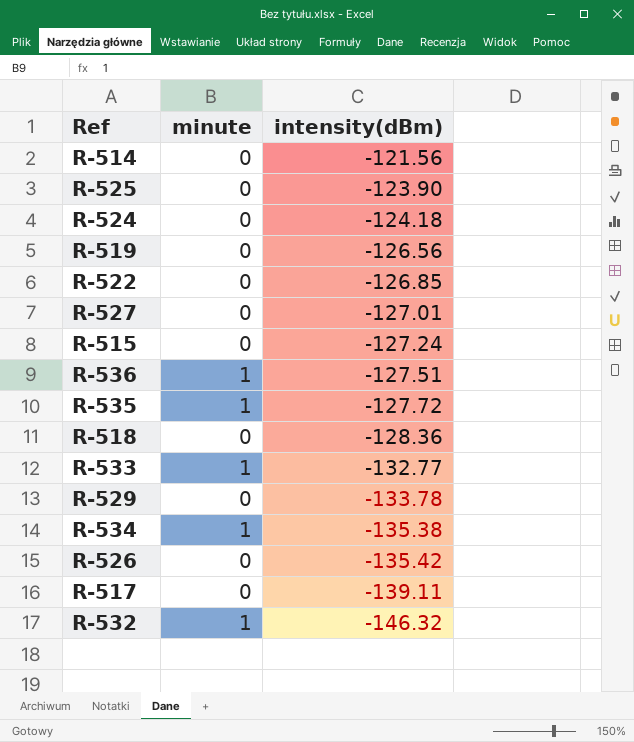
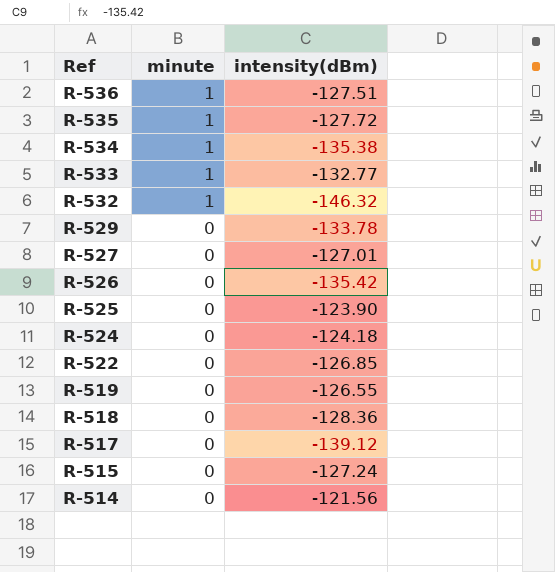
row order: intensity(dBm) descending -> Ref descending
R-519 | intensity(dBm): -126.56 -> -126.55
R-517 | intensity(dBm): -139.11 -> -139.12

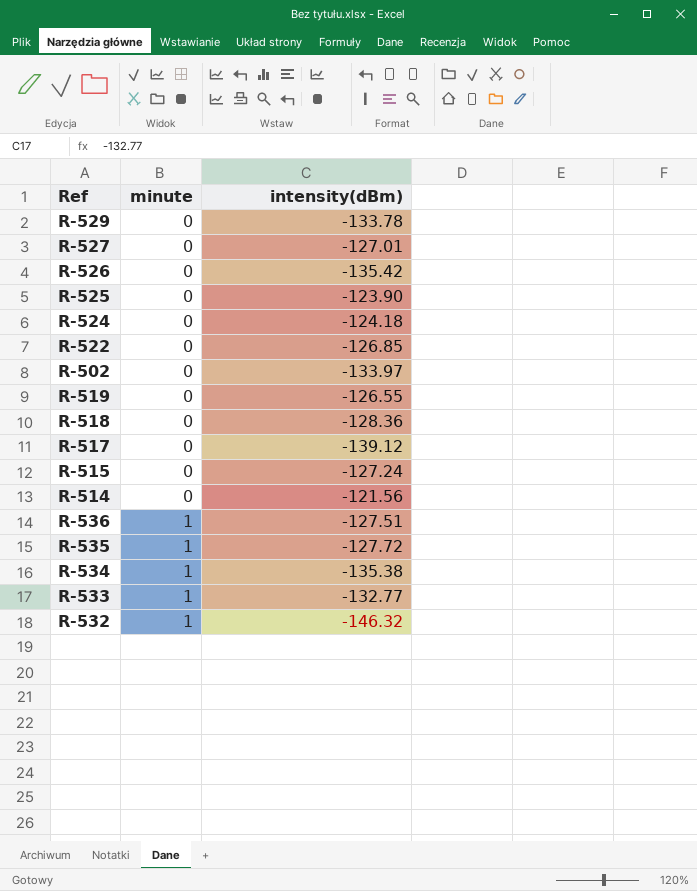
row order: Ref descending -> minute ascending
row R-502: none -> 0 | -133.97

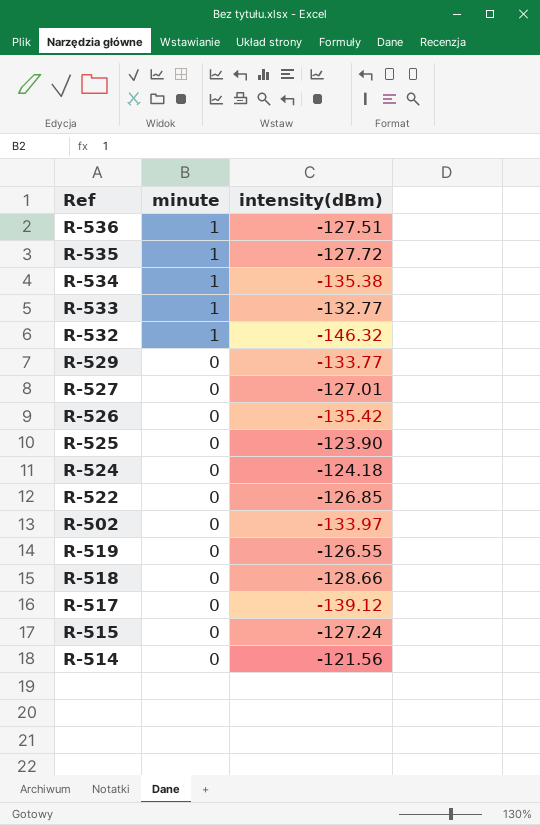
row order: minute ascending -> minute descending
R-529 | intensity(dBm): -133.78 -> -133.77
R-518 | intensity(dBm): -128.36 -> -128.66

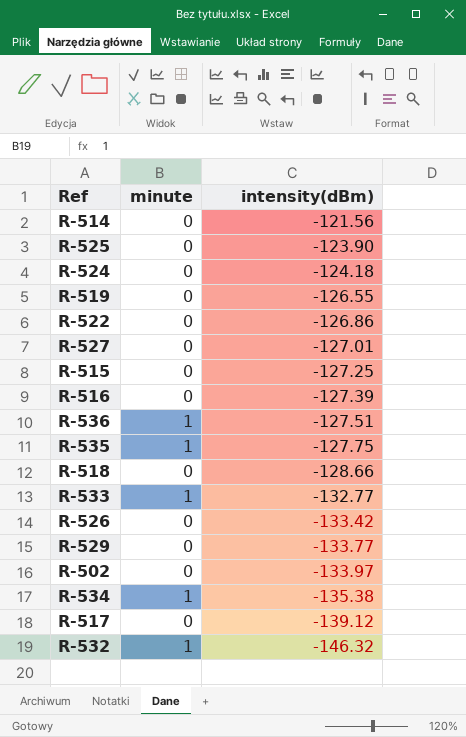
row order: minute descending -> intensity(dBm) descending
R-522 | intensity(dBm): -126.85 -> -126.86
R-515 | intensity(dBm): -127.24 -> -127.25
row R-516: none -> 0 | -127.39
R-535 | intensity(dBm): -127.72 -> -127.75
R-526 | intensity(dBm): -135.42 -> -133.42

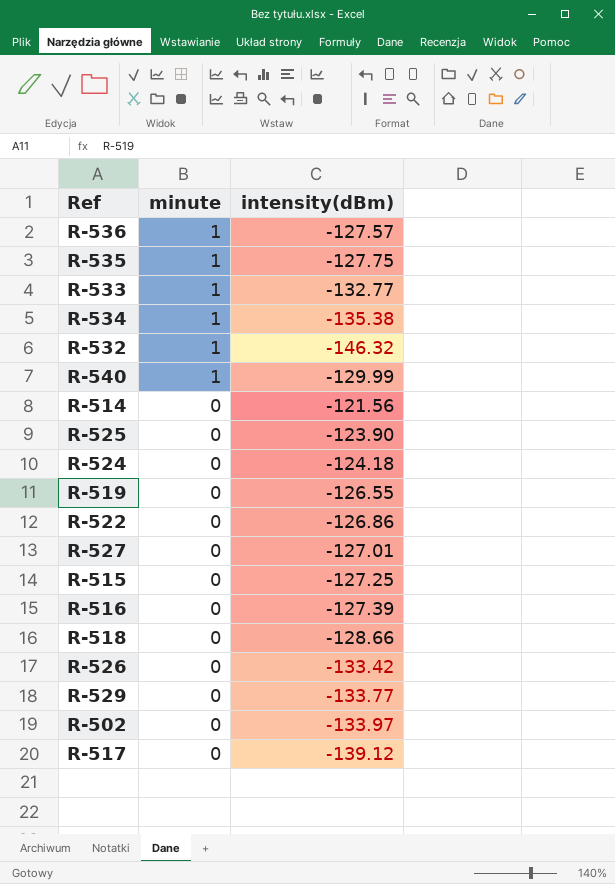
row order: intensity(dBm) descending -> minute descending
R-536 | intensity(dBm): -127.51 -> -127.57
row R-540: none -> 1 | -129.99

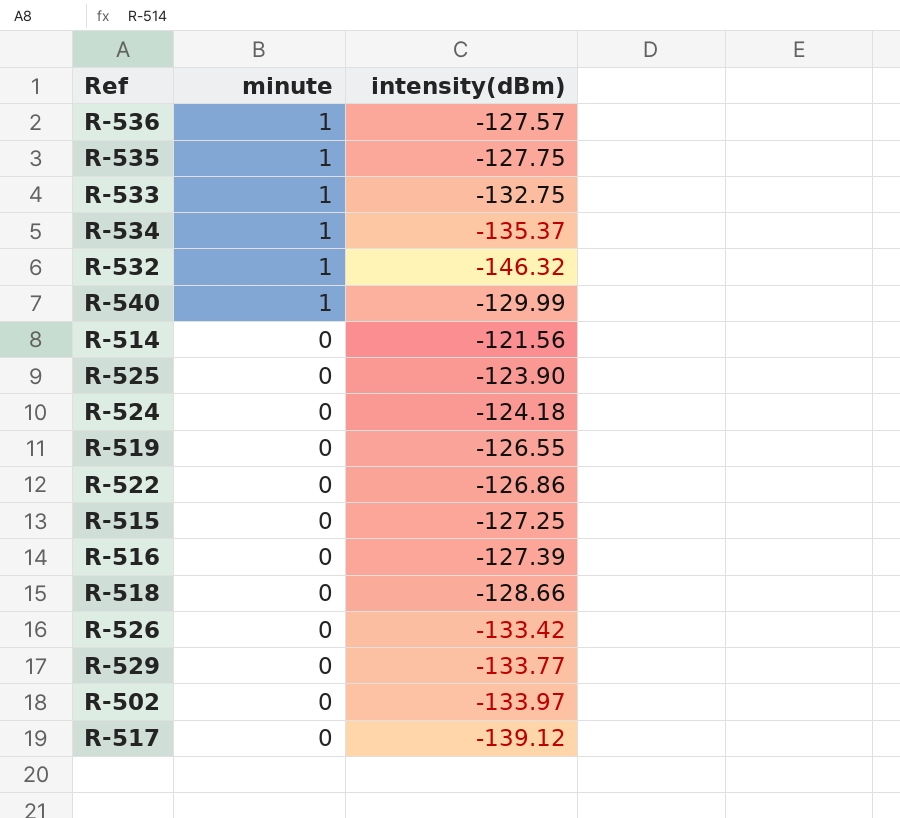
row R-527: 0 | -127.01 -> none
R-533 | intensity(dBm): -132.77 -> -132.75
R-534 | intensity(dBm): -135.38 -> -135.37

